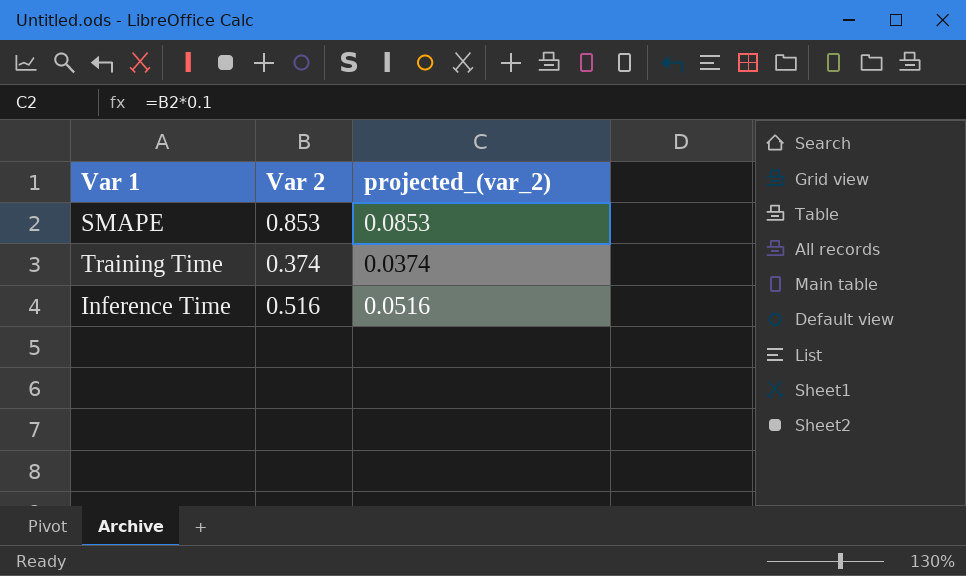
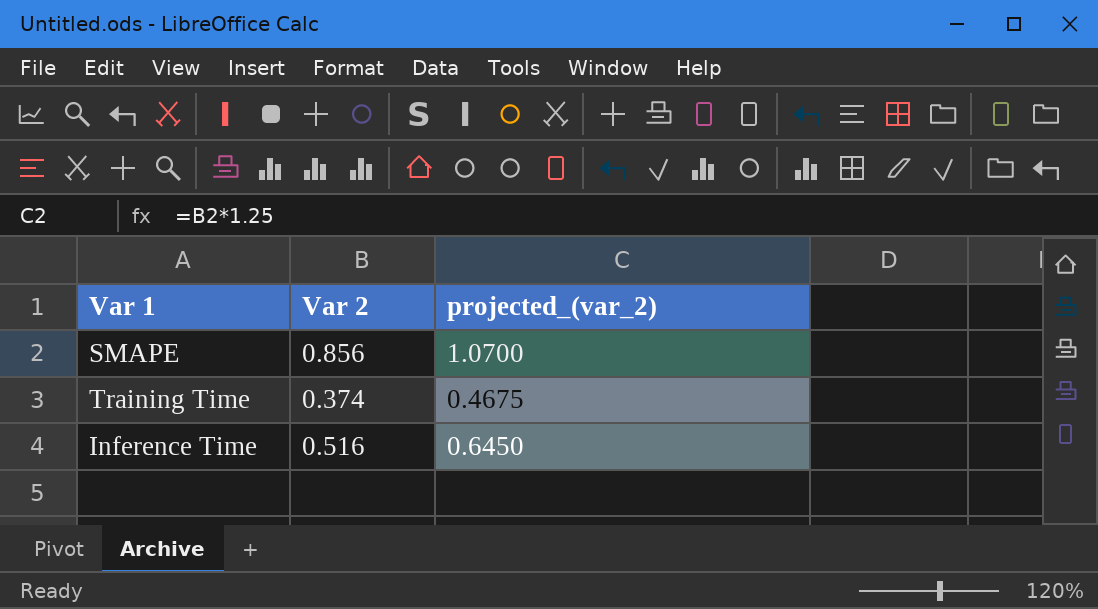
column projected_(var_2) | formula: [Var 2] * 0.1 -> [Var 2] * 1.25
SMAPE | Var 2: 0.853 -> 0.856

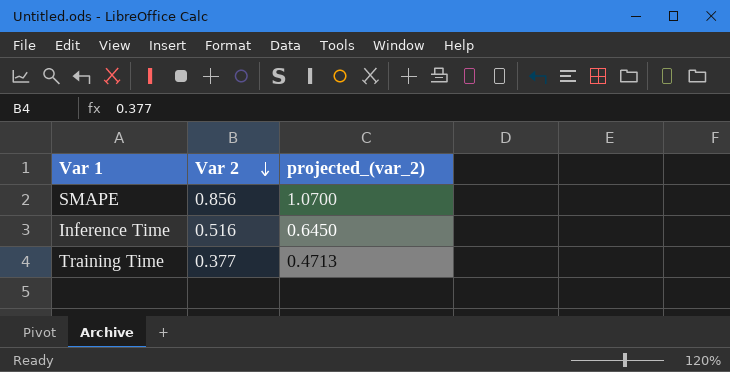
row order: none -> Var 2 descending
Training Time | Var 2: 0.374 -> 0.377
Training Time | projected_(var_2): 0.4675 -> 0.4713

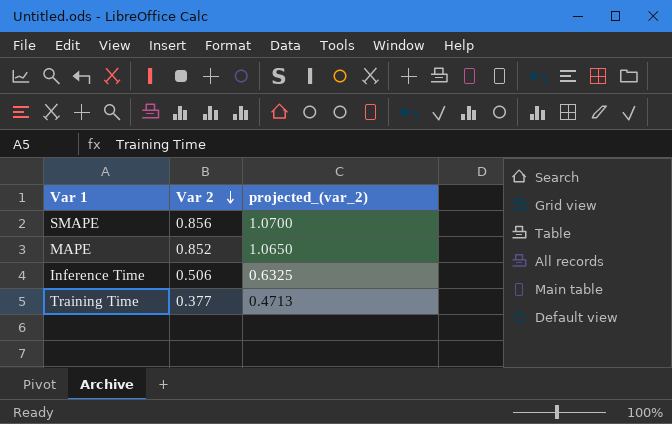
row MAPE: none -> 0.852 | 1.0650
Inference Time | Var 2: 0.516 -> 0.506
Inference Time | projected_(var_2): 0.6450 -> 0.6325

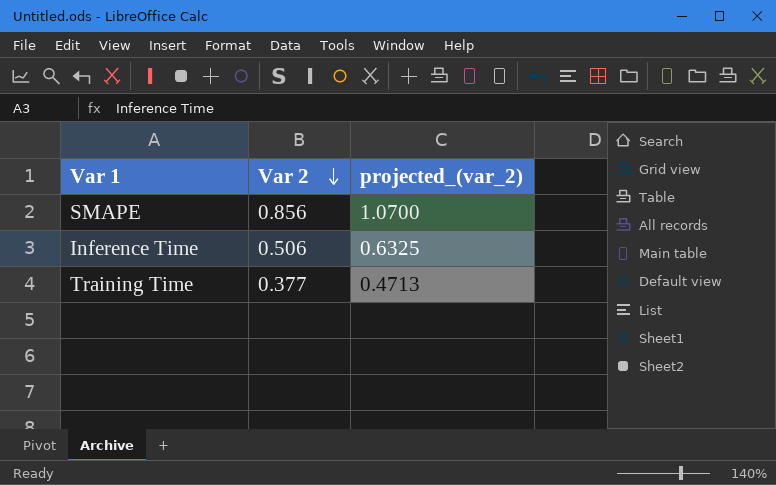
row MAPE: 0.852 | 1.0650 -> none

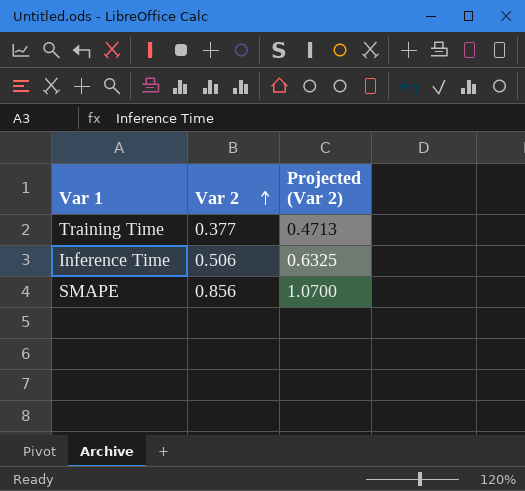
row order: Var 2 descending -> Var 2 ascending
column name: projected_(var_2) -> Projected (Var 2)

